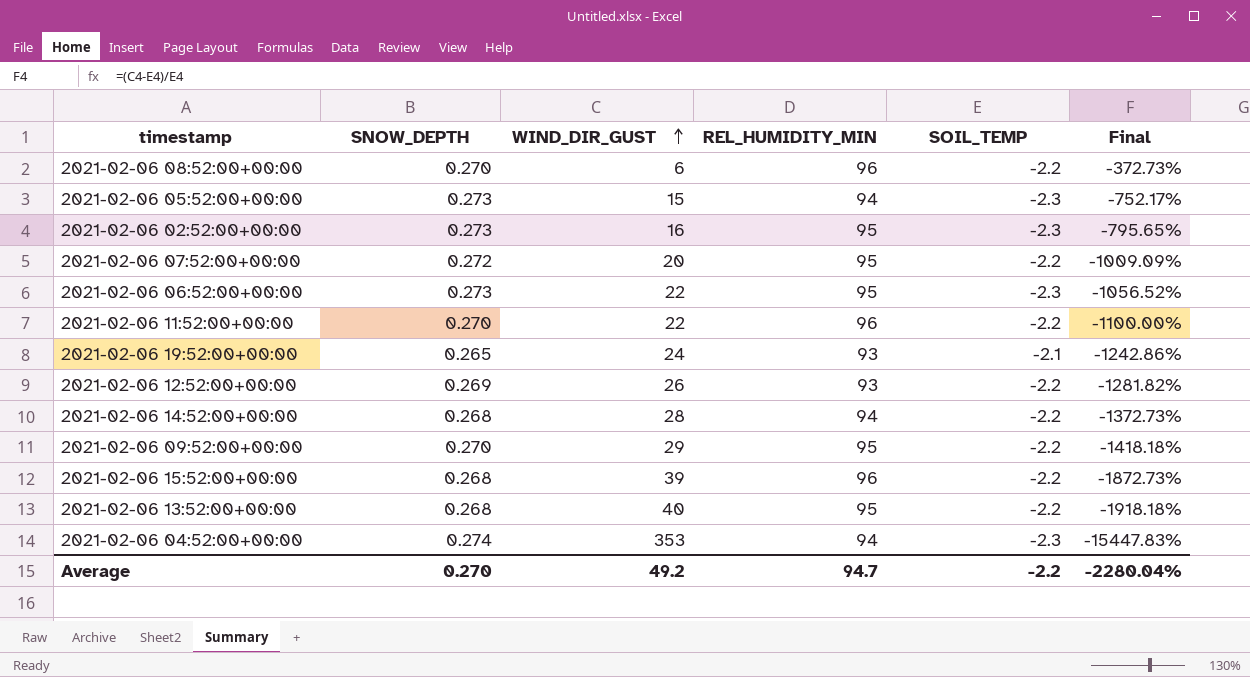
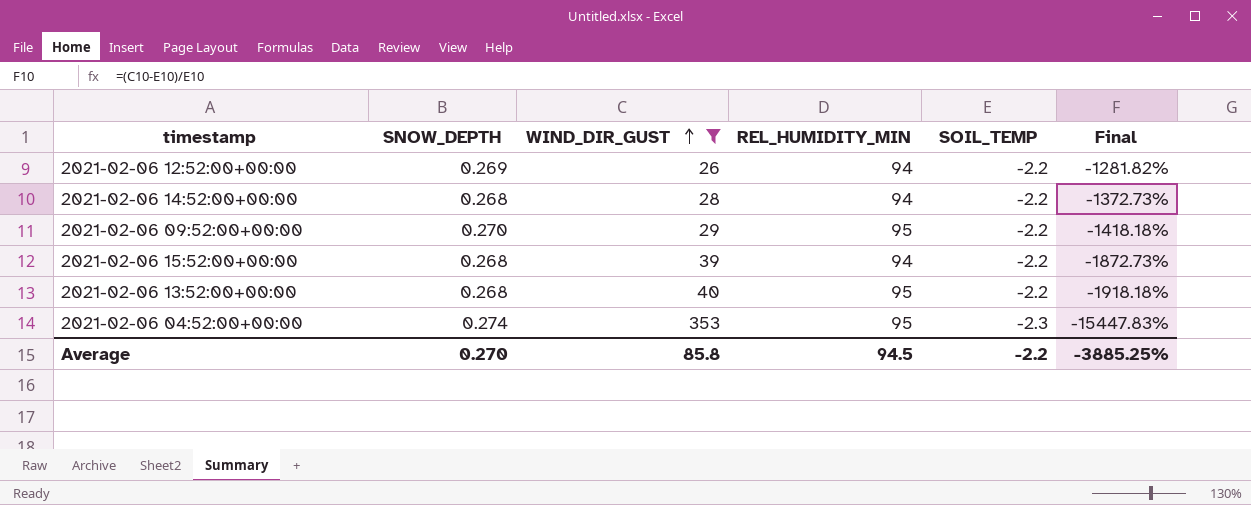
filter: none -> WIND_DIR_GUST >= 26
2021-02-06 12:52:00+00:00 | REL_HUMIDITY_MIN: 93 -> 94
2021-02-06 15:52:00+00:00 | REL_HUMIDITY_MIN: 96 -> 94
2021-02-06 04:52:00+00:00 | REL_HUMIDITY_MIN: 94 -> 95
Average | WIND_DIR_GUST: 49.2 -> 85.8
Average | REL_HUMIDITY_MIN: 94.7 -> 94.5
Average | Final: -2280.04% -> -3885.25%

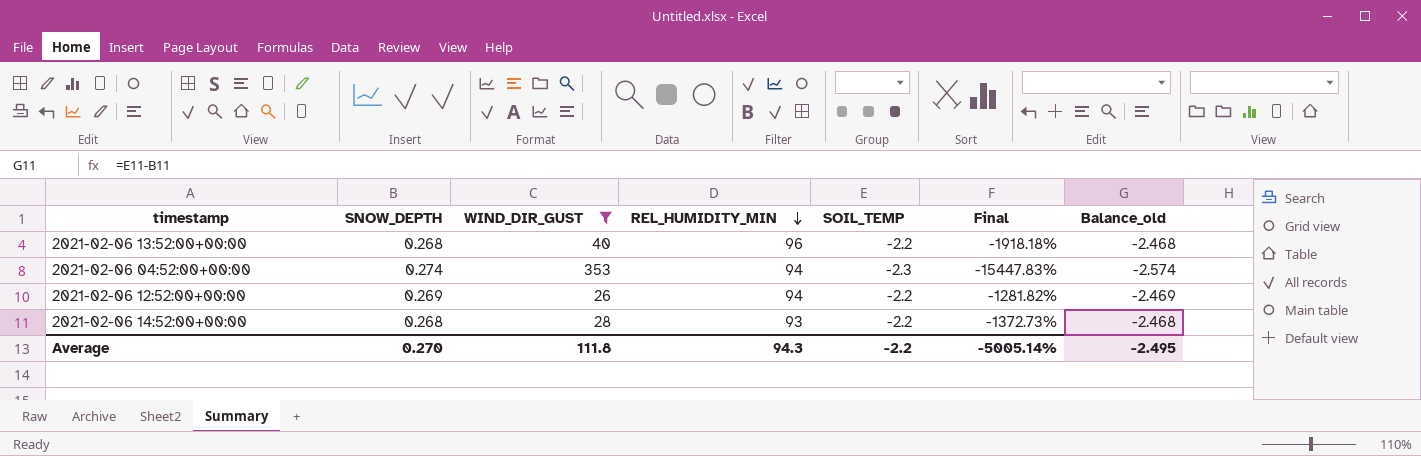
row order: WIND_DIR_GUST ascending -> REL_HUMIDITY_MIN descending
column Balance_old | formula: none -> [SOIL_TEMP] - [SNOW_DEPTH]
row 2021-02-06 09:52:00+00:00: 0.270 | 29 | 95 | -2.2 | -1418.18% -> none
row 2021-02-06 15:52:00+00:00: 0.268 | 39 | 94 | -2.2 | -1872.73% -> none
2021-02-06 13:52:00+00:00 | REL_HUMIDITY_MIN: 95 -> 96
2021-02-06 04:52:00+00:00 | REL_HUMIDITY_MIN: 95 -> 94
2021-02-06 14:52:00+00:00 | REL_HUMIDITY_MIN: 94 -> 93
Average | WIND_DIR_GUST: 85.8 -> 111.8
Average | REL_HUMIDITY_MIN: 94.5 -> 94.3
Average | Final: -3885.25% -> -5005.14%

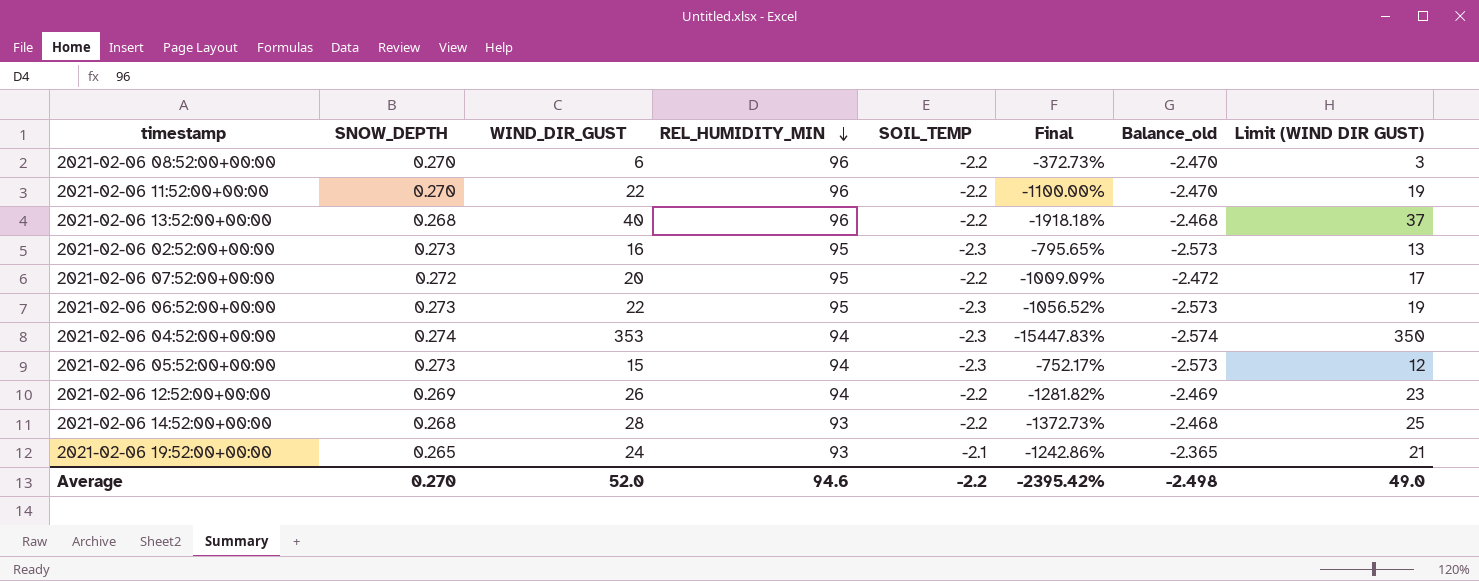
filter: WIND_DIR_GUST >= 26 -> none
column Limit (WIND DIR GUST) | formula: none -> [WIND_DIR_GUST] - 3
Average | WIND_DIR_GUST: 111.8 -> 52.0
Average | REL_HUMIDITY_MIN: 94.3 -> 94.6
Average | Final: -5005.14% -> -2395.42%
Average | Balance_old: -2.495 -> -2.498

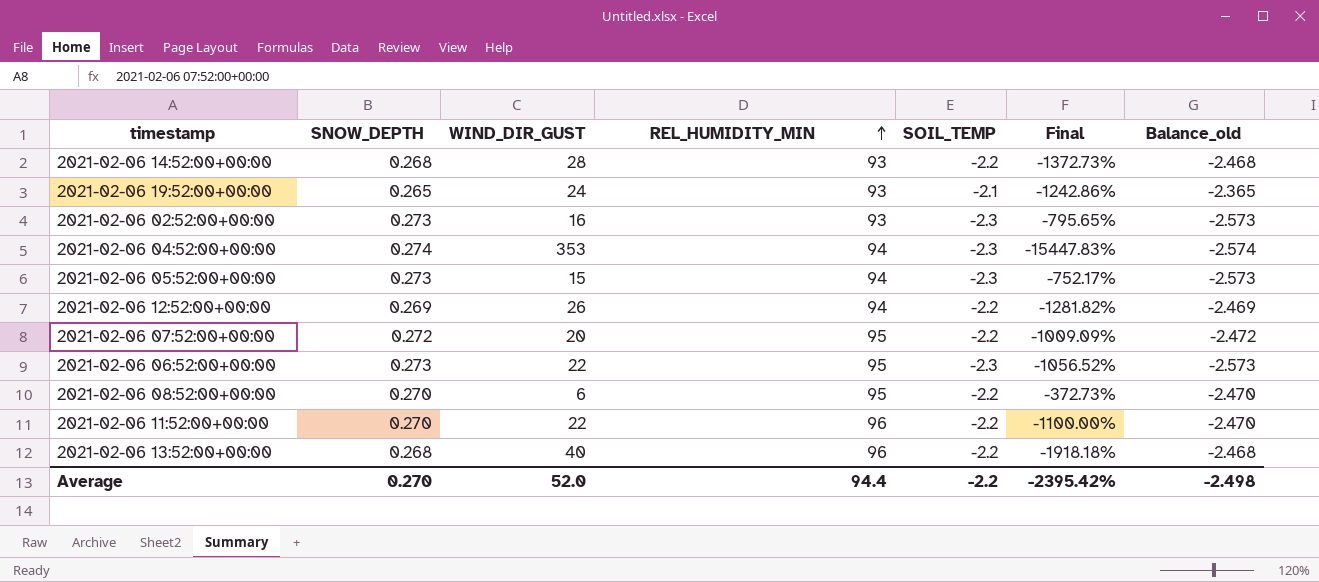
row order: REL_HUMIDITY_MIN descending -> REL_HUMIDITY_MIN ascending
column Limit (WIND DIR GUST) | formula: [WIND_DIR_GUST] - 3 -> none
2021-02-06 02:52:00+00:00 | REL_HUMIDITY_MIN: 95 -> 93
2021-02-06 08:52:00+00:00 | REL_HUMIDITY_MIN: 96 -> 95
Average | REL_HUMIDITY_MIN: 94.6 -> 94.4

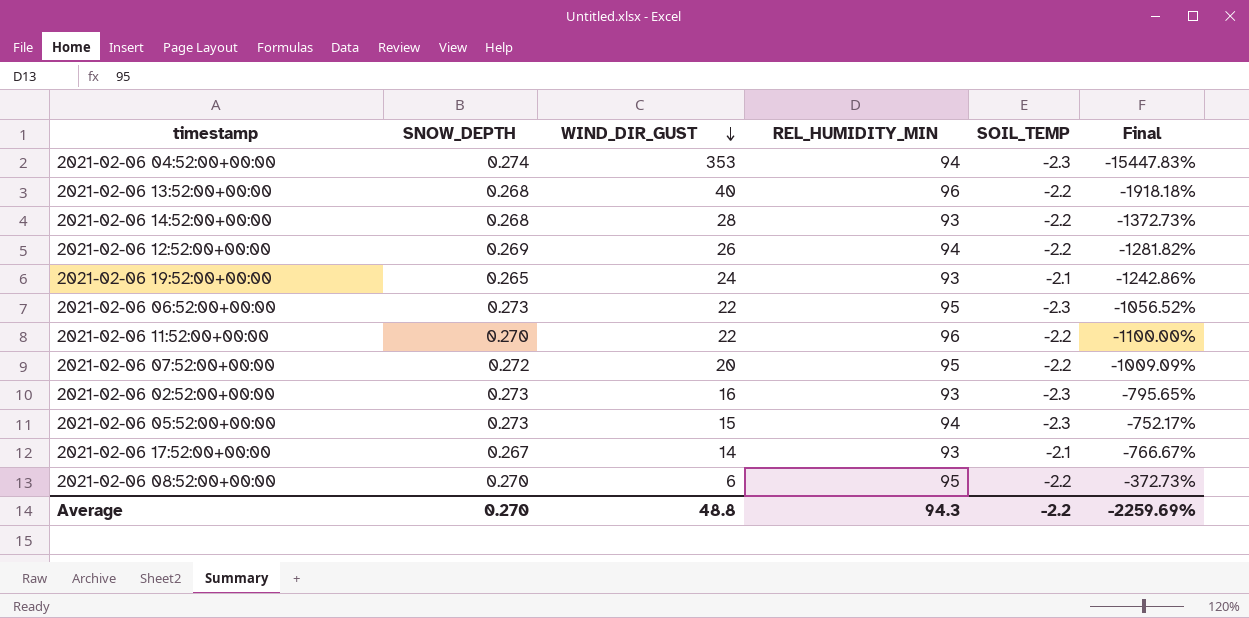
row order: REL_HUMIDITY_MIN ascending -> WIND_DIR_GUST descending
column Balance_old | formula: [SOIL_TEMP] - [SNOW_DEPTH] -> none
row 2021-02-06 17:52:00+00:00: none -> 0.267 | 14 | 93 | -2.1 | -766.67%
Average | WIND_DIR_GUST: 52.0 -> 48.8
Average | REL_HUMIDITY_MIN: 94.4 -> 94.3
Average | Final: -2395.42% -> -2259.69%

